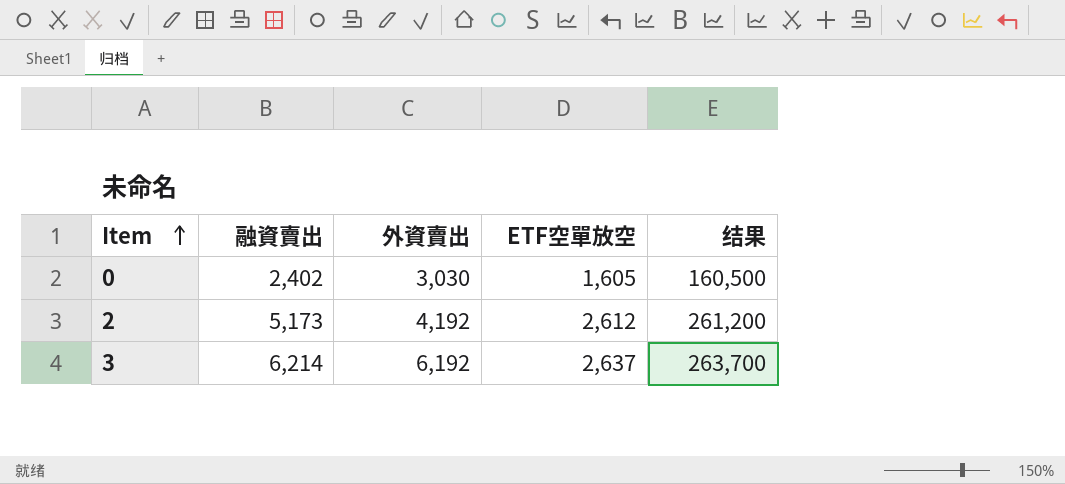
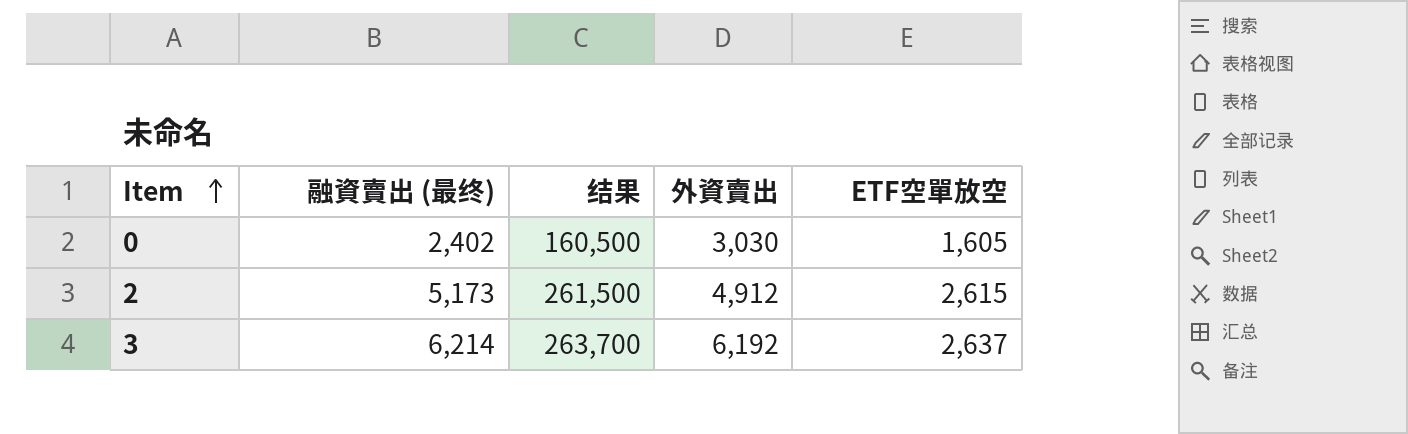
column name: 融資賣出 -> 融資賣出 (最终)
column 结果 | position: 5 -> 3
2 | 结果: 261,200 -> 261,500
2 | 外資賣出: 4,192 -> 4,912
2 | ETF空單放空: 2,612 -> 2,615

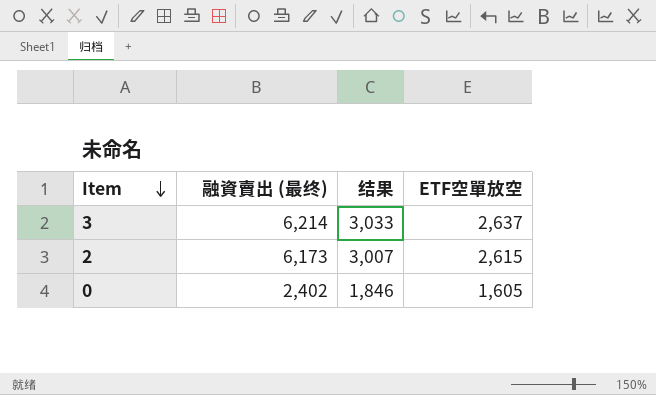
row order: Item ascending -> Item descending
column 外資賣出 | position: 4 -> none
column 结果 | formula: [ETF空單放空] * 100 -> [ETF空單放空] * 1.15
2 | 融資賣出 (最终): 5,173 -> 6,173

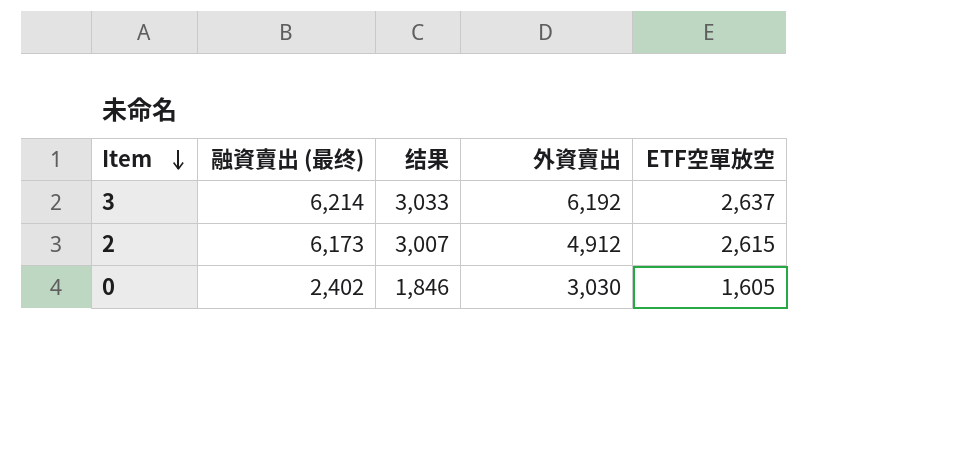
column 外資賣出 | position: none -> 4

